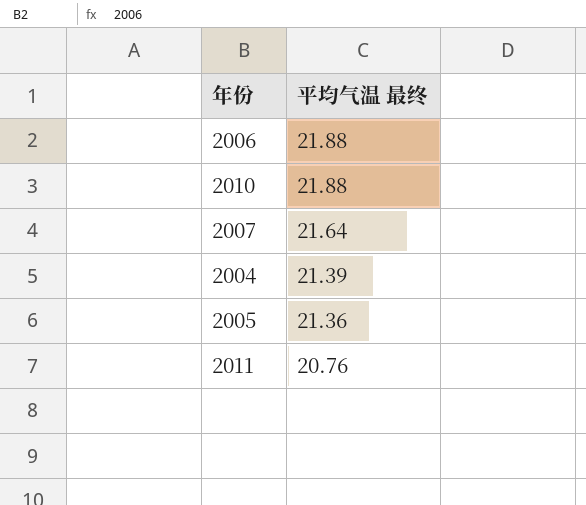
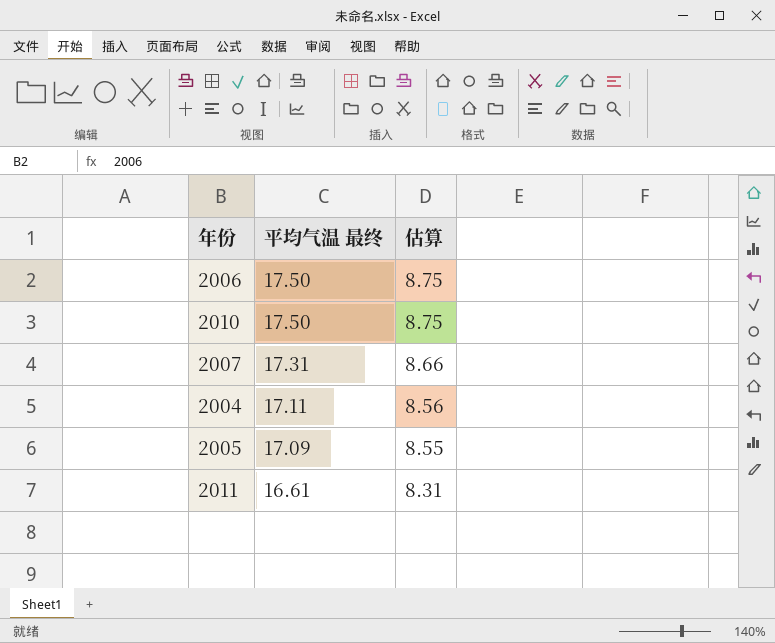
column 估算 | formula: none -> [平均气温 最终] * 0.5
2006 | 平均气温 最终: 21.88 -> 17.50
2010 | 平均气温 最终: 21.88 -> 17.50
2007 | 平均气温 最终: 21.64 -> 17.31
2004 | 平均气温 最终: 21.39 -> 17.11
2005 | 平均气温 最终: 21.36 -> 17.09
2011 | 平均气温 最终: 20.76 -> 16.61

